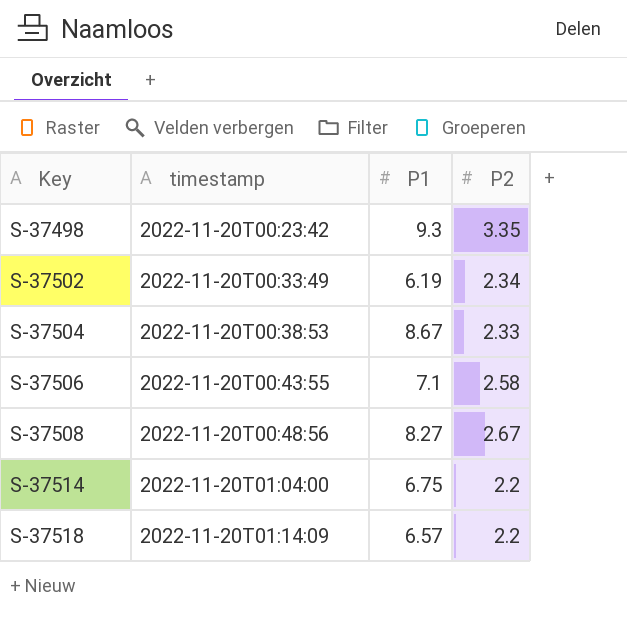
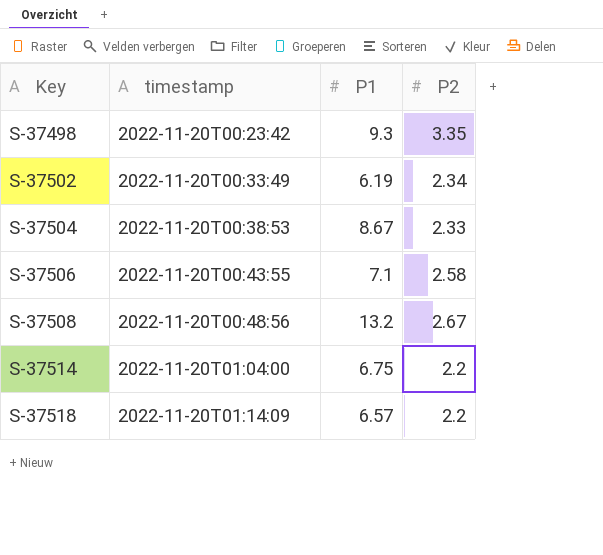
S-37508 | P1: 8.27 -> 13.2

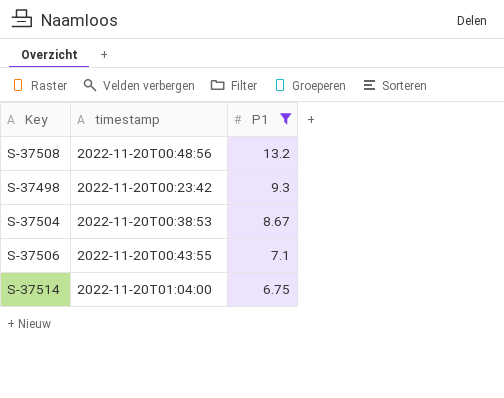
filter: none -> P1 >= 6.75
row order: Key ascending -> P1 descending
column P2 | position: 4 -> none

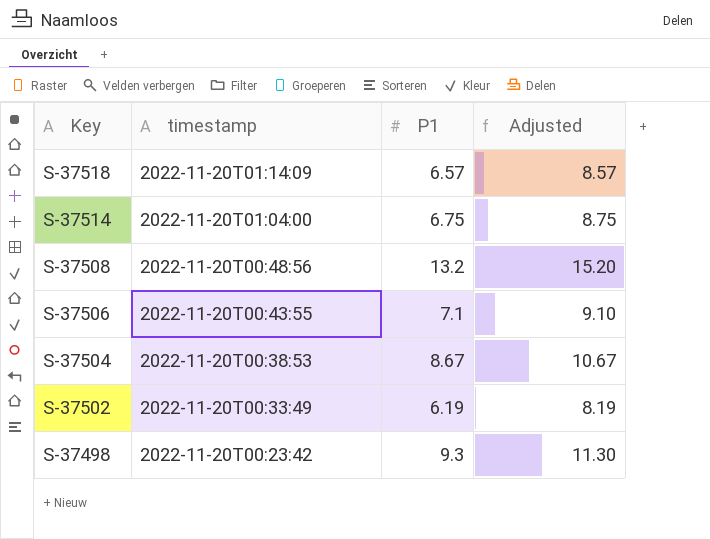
filter: P1 >= 6.75 -> none
row order: P1 descending -> Key descending
column Adjusted | formula: none -> [P1] + 2

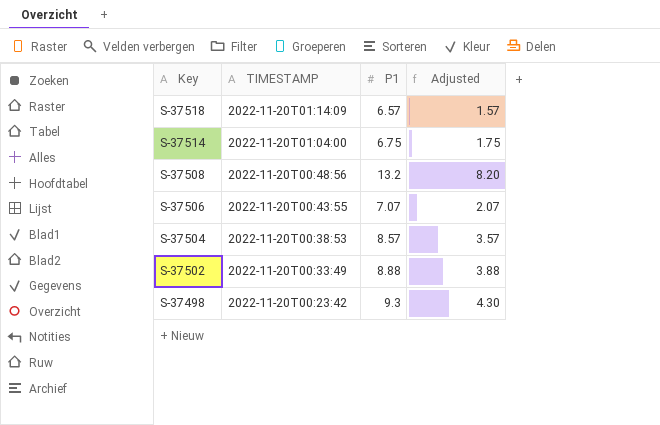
column name: timestamp -> TIMESTAMP
column Adjusted | formula: [P1] + 2 -> [P1] - 5
S-37506 | P1: 7.1 -> 7.07
S-37504 | P1: 8.67 -> 8.57
S-37502 | P1: 6.19 -> 8.88

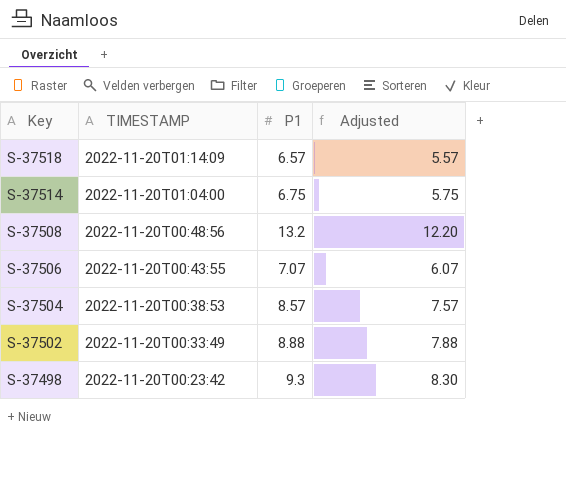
column Adjusted | formula: [P1] - 5 -> [P1] - 1

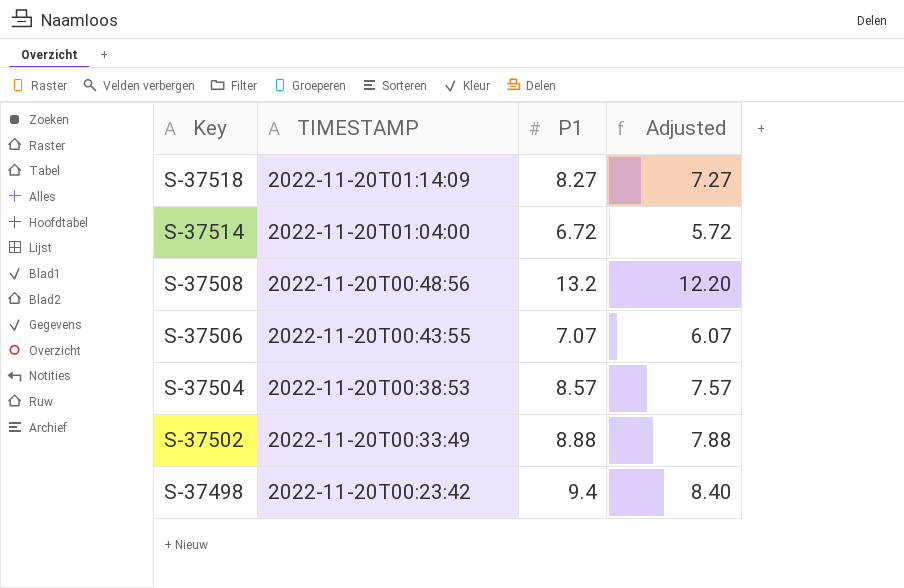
S-37518 | P1: 6.57 -> 8.27
S-37518 | Adjusted: 5.57 -> 7.27
S-37514 | P1: 6.75 -> 6.72
S-37514 | Adjusted: 5.75 -> 5.72
S-37498 | P1: 9.3 -> 9.4
S-37498 | Adjusted: 8.30 -> 8.40

